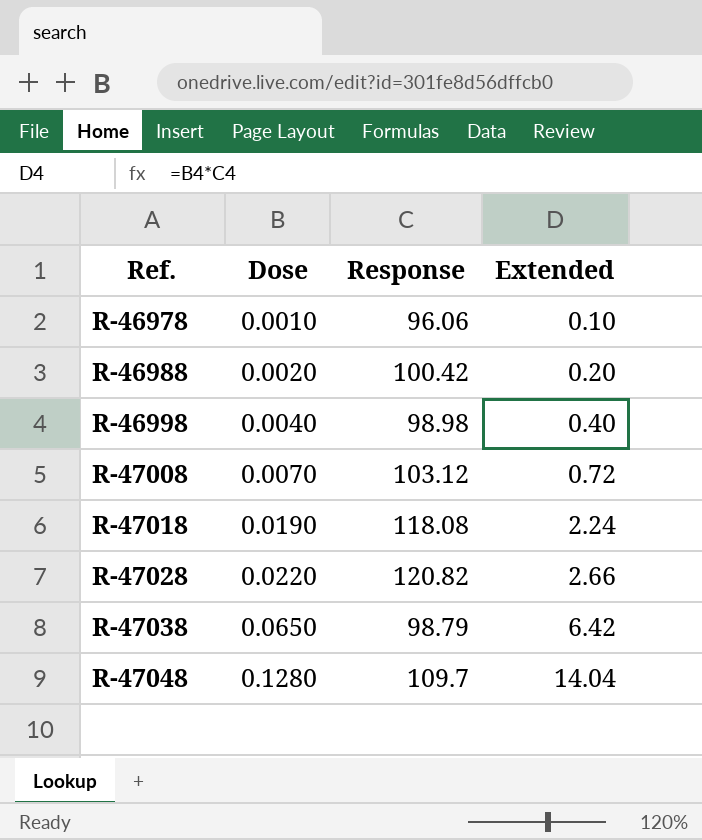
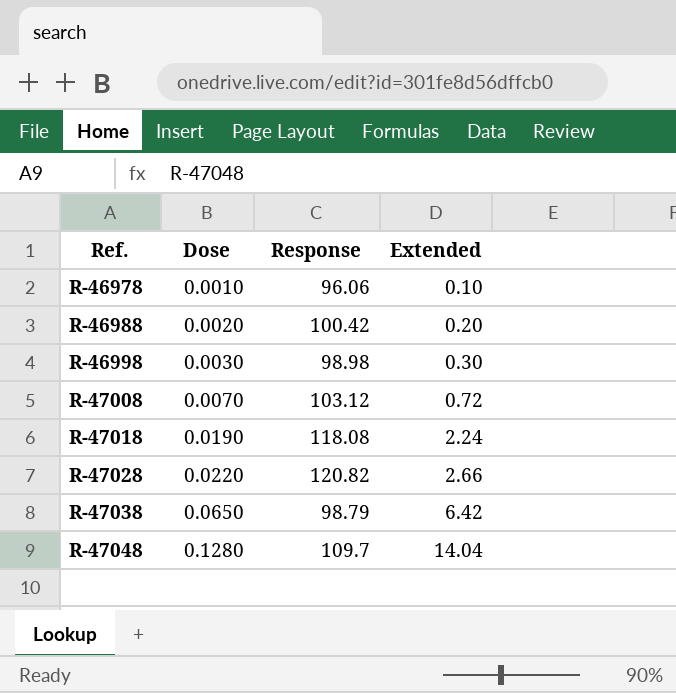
R-46998 | Dose: 0.0040 -> 0.0030
R-46998 | Extended: 0.40 -> 0.30

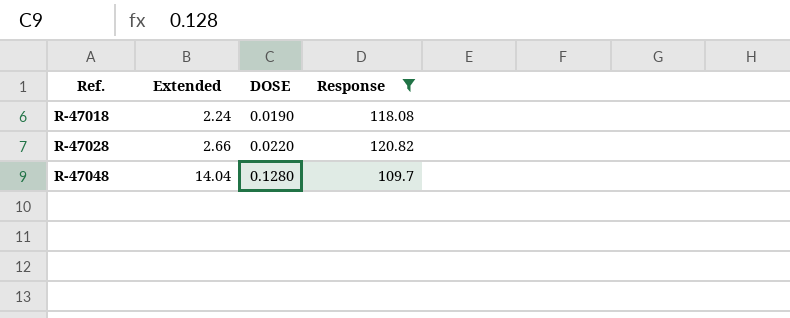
filter: none -> Response >= 109.7
column Extended | position: 4 -> 2
column name: Dose -> DOSE

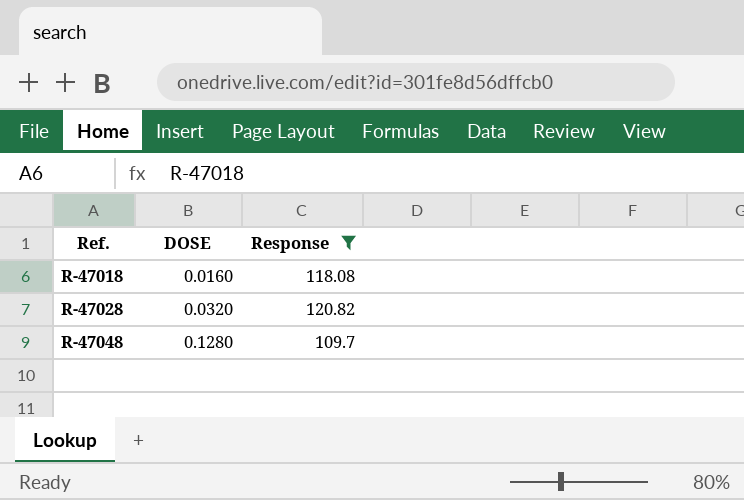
column Extended | formula: [DOSE] * [Response] -> none
R-47018 | DOSE: 0.0190 -> 0.0160
R-47028 | DOSE: 0.0220 -> 0.0320

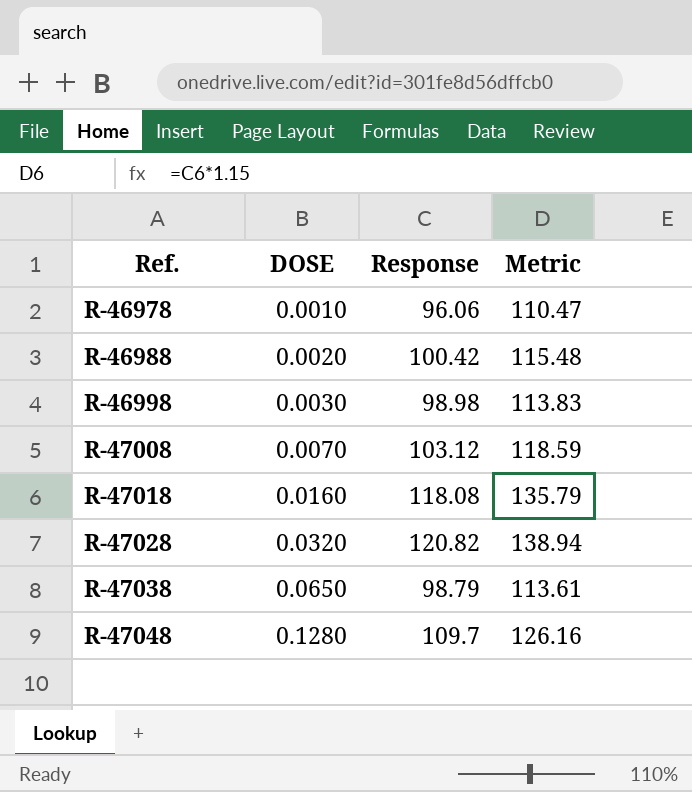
filter: Response >= 109.7 -> none
column Metric | formula: none -> [Response] * 1.15

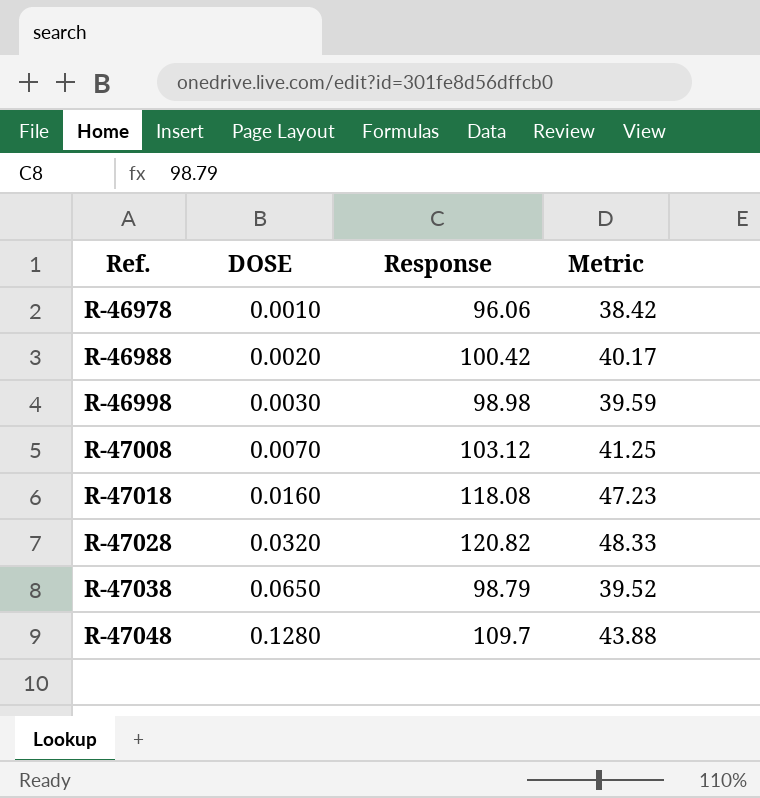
column Metric | formula: [Response] * 1.15 -> [Response] * 0.4

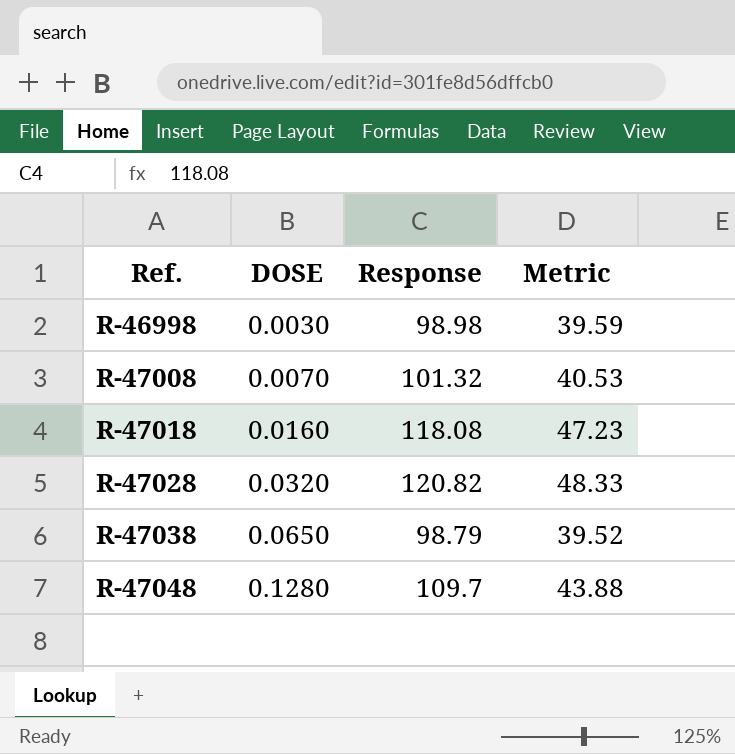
row R-46978: 0.0010 | 96.06 | 38.42 -> none
row R-46988: 0.0020 | 100.42 | 40.17 -> none
R-47008 | Response: 103.12 -> 101.32
R-47008 | Metric: 41.25 -> 40.53

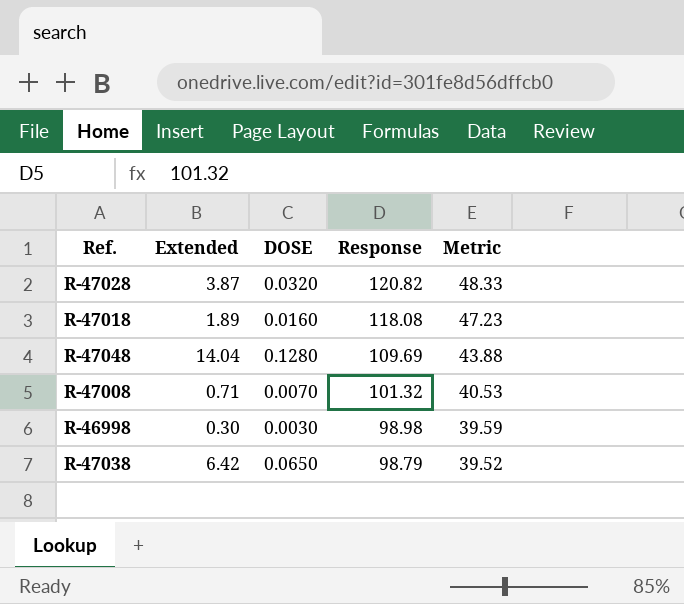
row order: Ref. ascending -> Response descending
column Extended | formula: none -> [DOSE] * [Response]
R-47048 | Response: 109.7 -> 109.69

